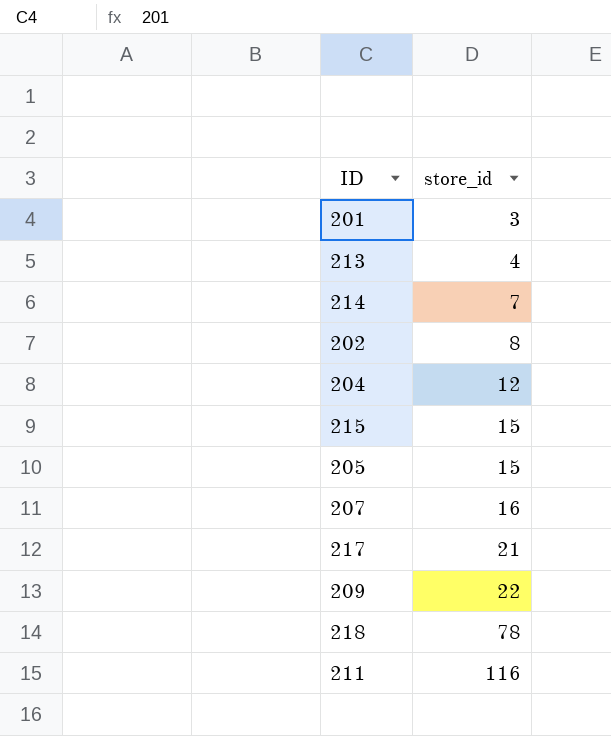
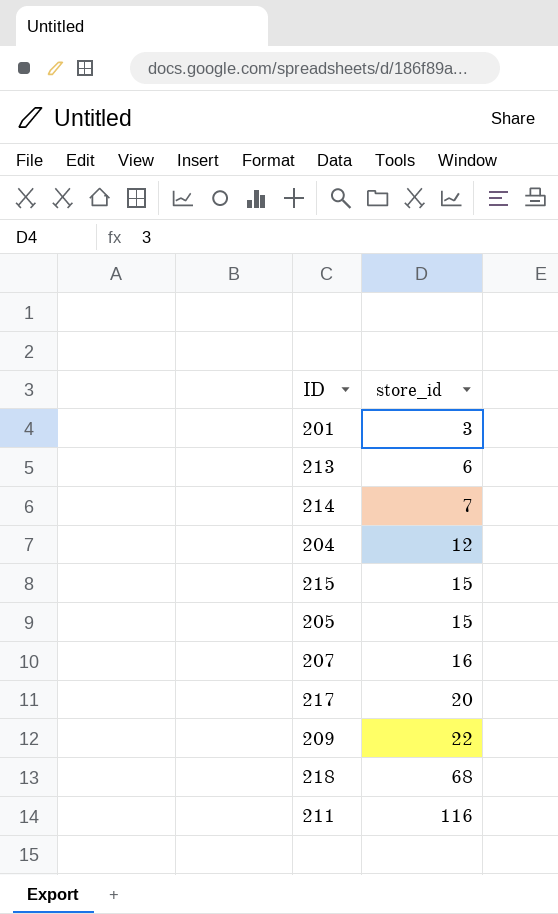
row 202: 8 -> none
213 | store_id: 4 -> 6
217 | store_id: 21 -> 20
218 | store_id: 78 -> 68

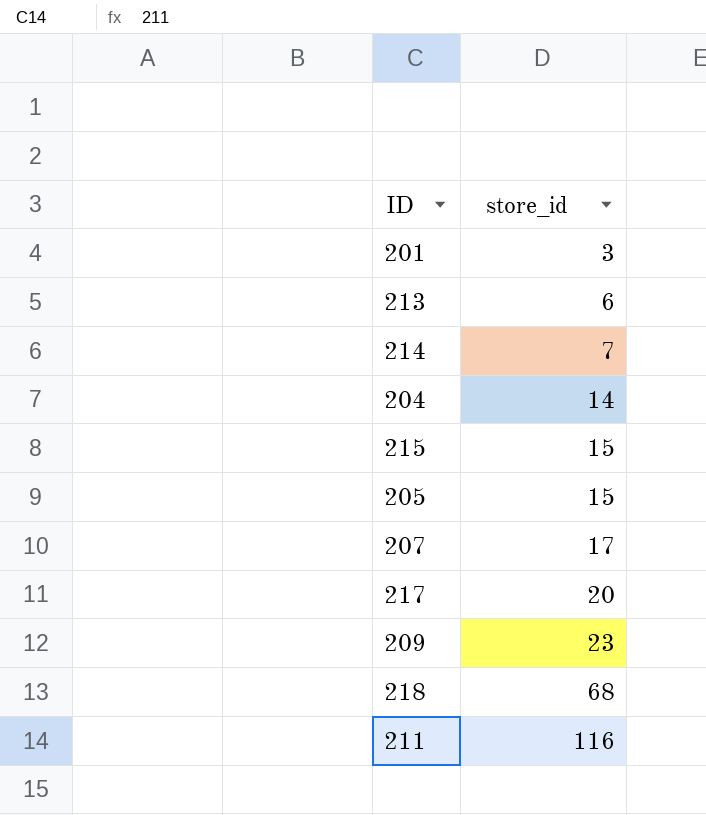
204 | store_id: 12 -> 14
207 | store_id: 16 -> 17
209 | store_id: 22 -> 23

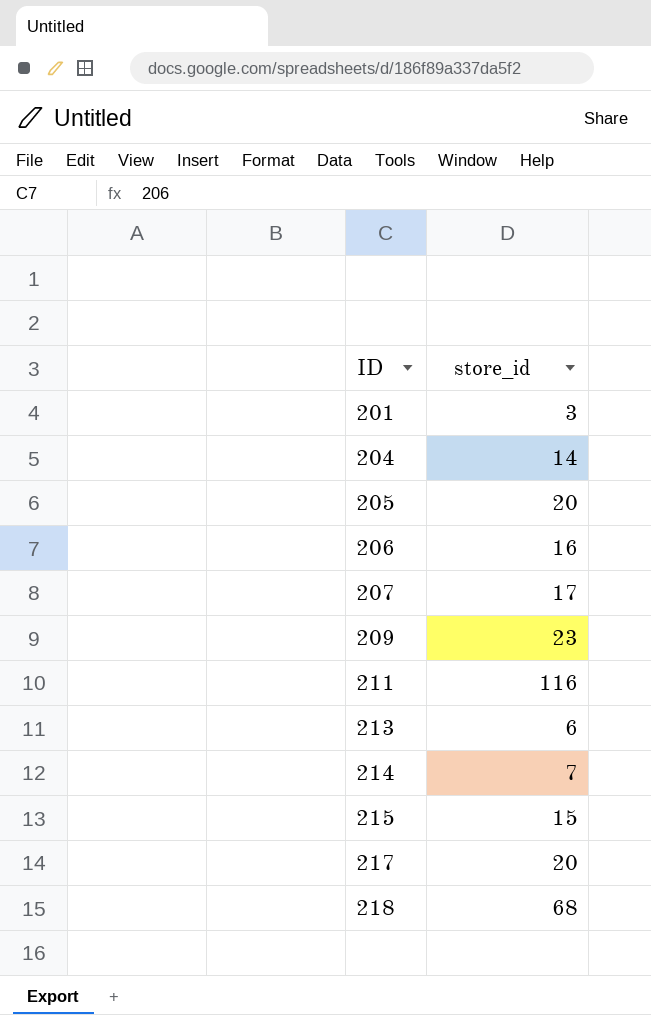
row order: store_id ascending -> ID ascending
205 | store_id: 15 -> 20
row 206: none -> 16

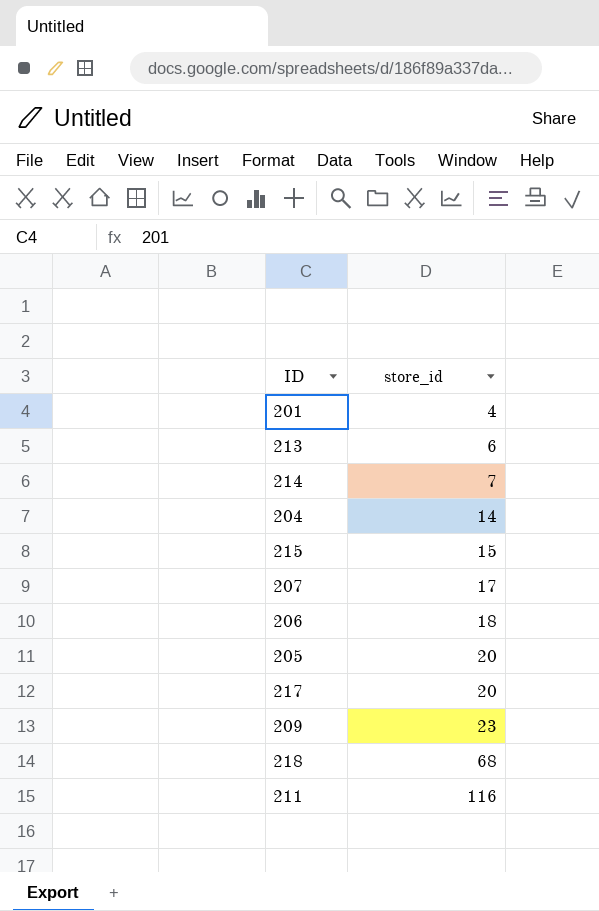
row order: ID ascending -> store_id ascending
201 | store_id: 3 -> 4
206 | store_id: 16 -> 18

